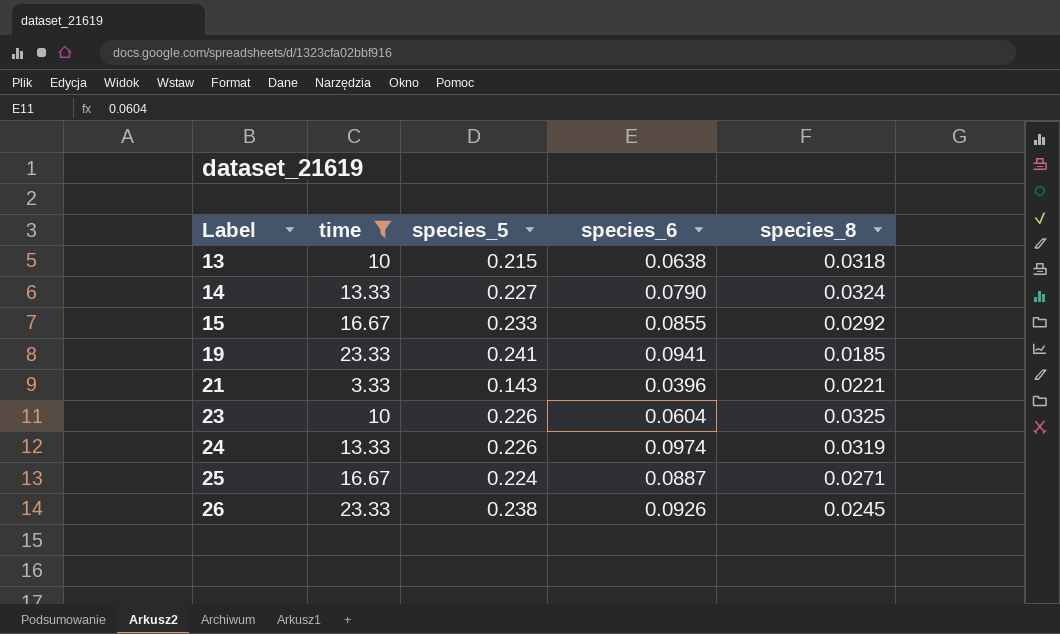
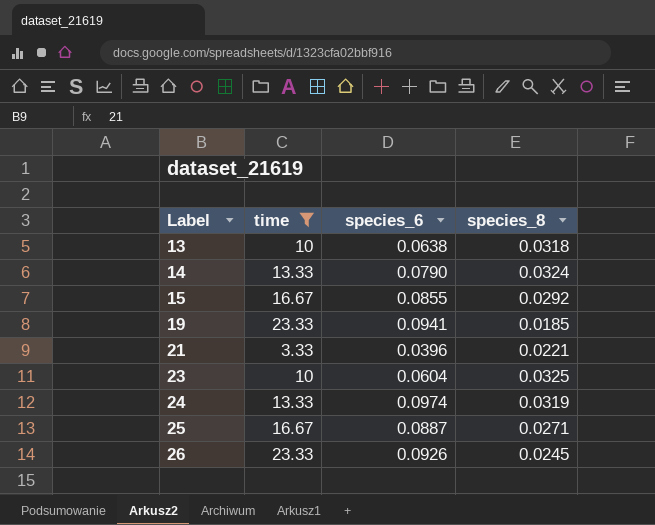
column species_5 | position: 3 -> none

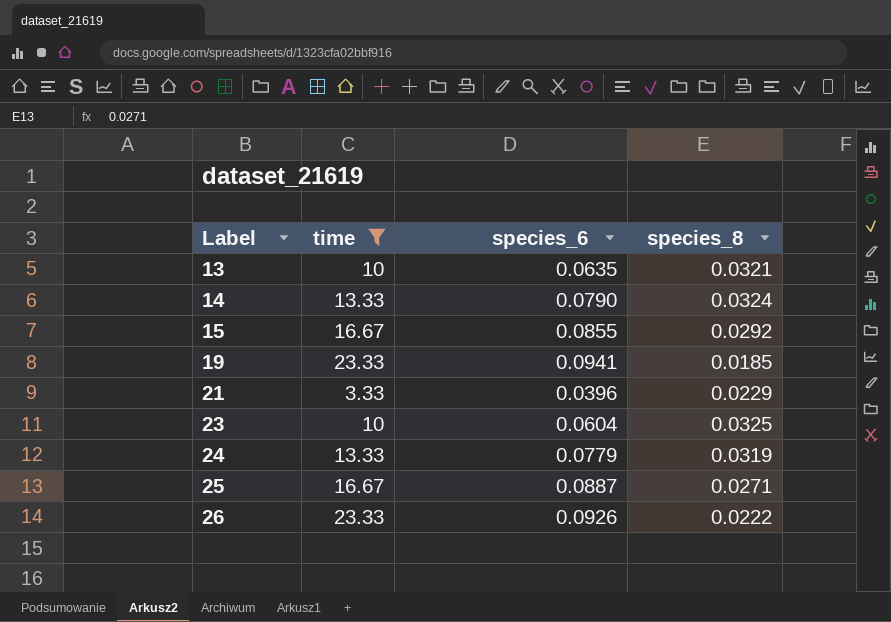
13 | species_6: 0.0638 -> 0.0635
13 | species_8: 0.0318 -> 0.0321
21 | species_8: 0.0221 -> 0.0229
24 | species_6: 0.0974 -> 0.0779
26 | species_8: 0.0245 -> 0.0222

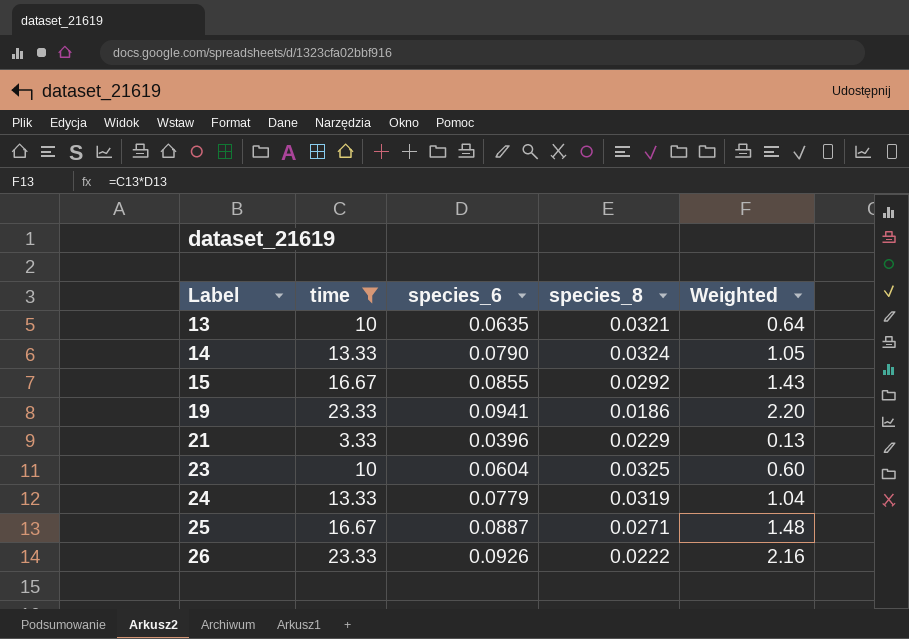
column Weighted | formula: none -> [time] * [species_6]
19 | species_8: 0.0185 -> 0.0186

